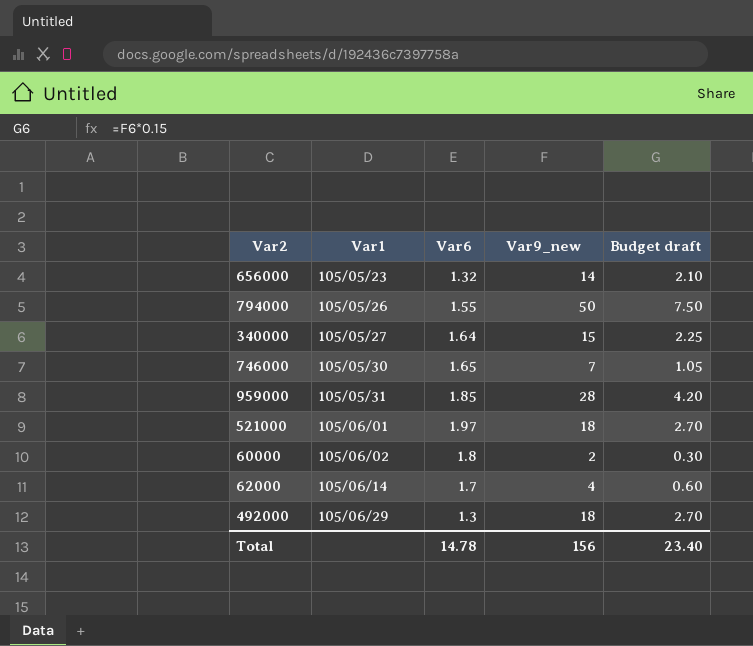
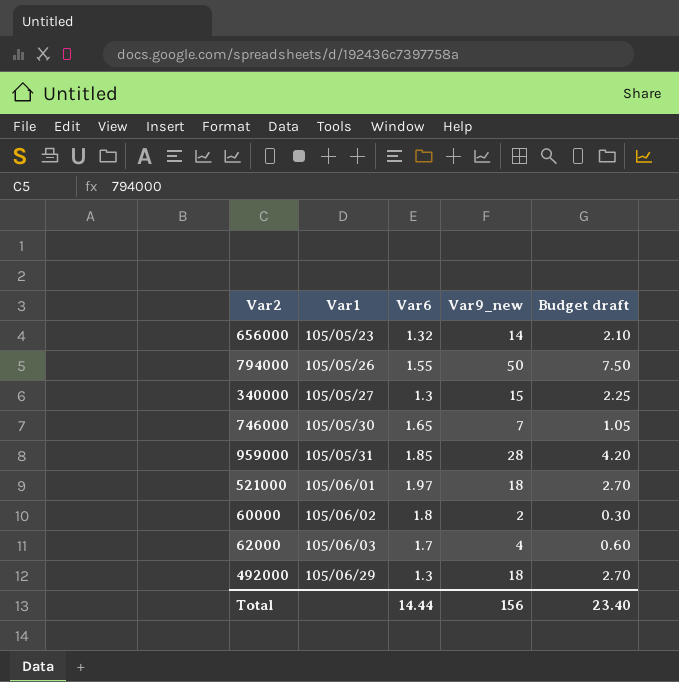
340000 | Var6: 1.64 -> 1.3
62000 | Var1: 105/06/14 -> 105/06/03
Total | Var6: 14.78 -> 14.44

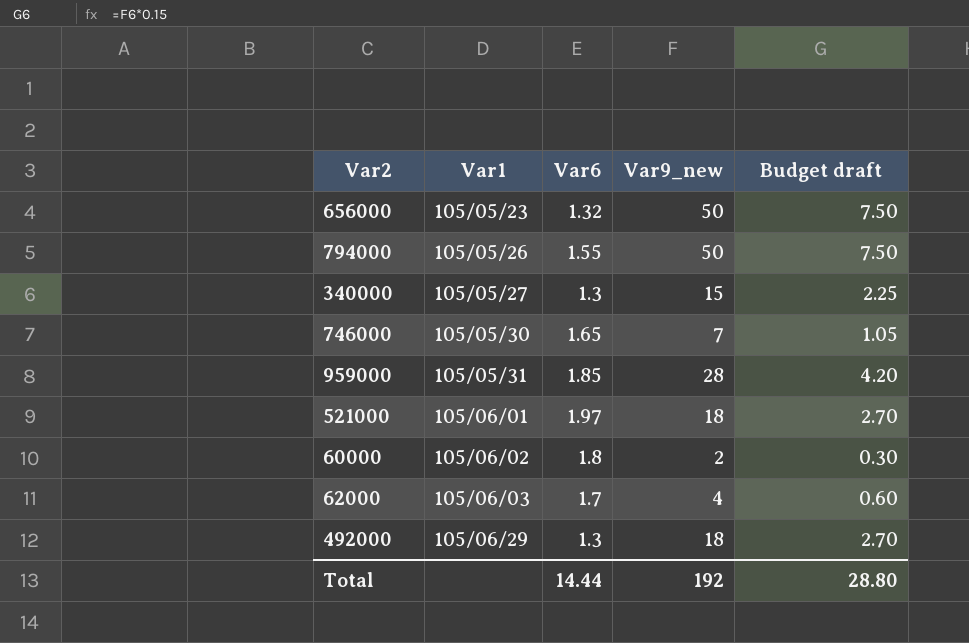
656000 | Var9_new: 14 -> 50
656000 | Budget draft: 2.10 -> 7.50
Total | Var9_new: 156 -> 192
Total | Budget draft: 23.40 -> 28.80

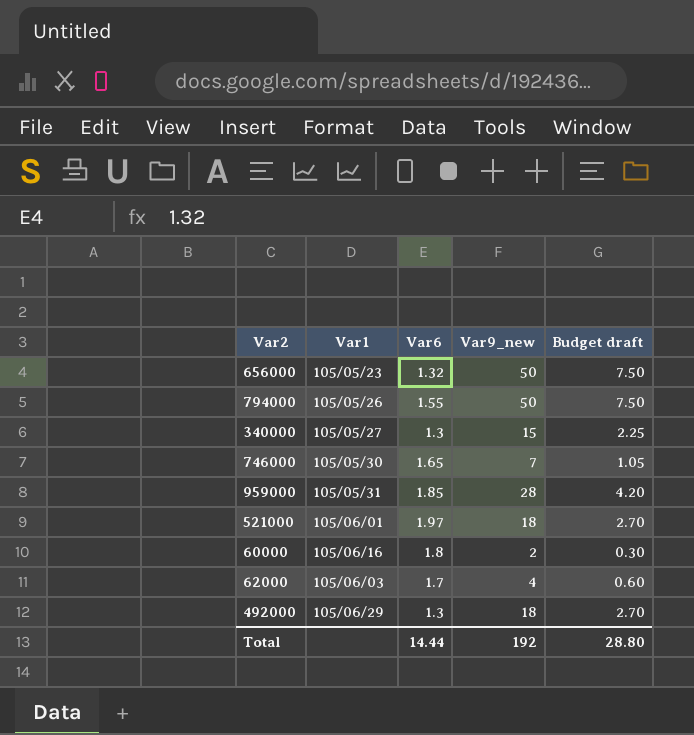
60000 | Var1: 105/06/02 -> 105/06/16

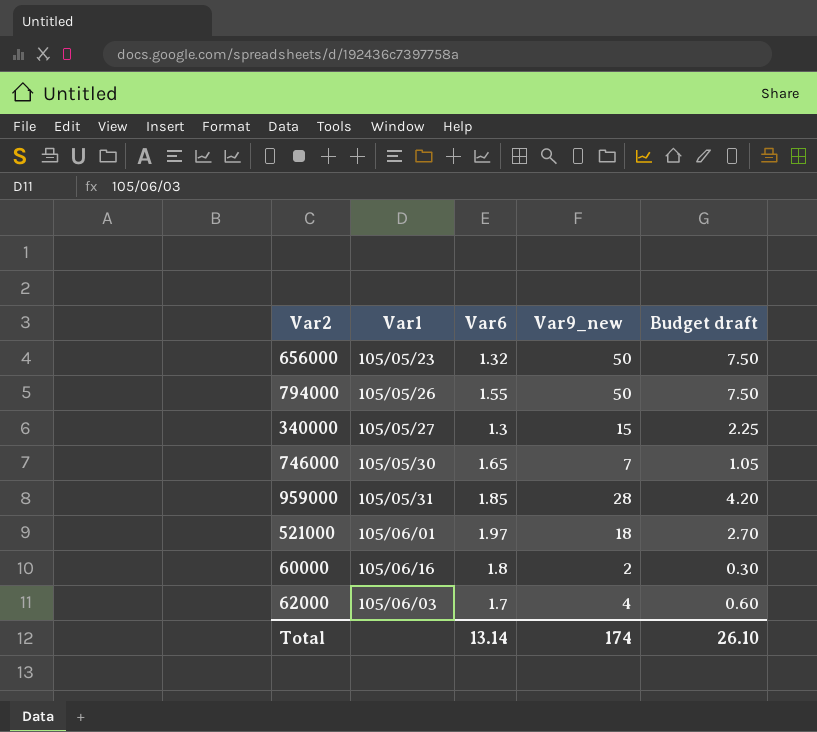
row 492000: 105/06/29 | 1.3 | 18 | 2.70 -> none
Total | Var6: 14.44 -> 13.14
Total | Var9_new: 192 -> 174
Total | Budget draft: 28.80 -> 26.10

